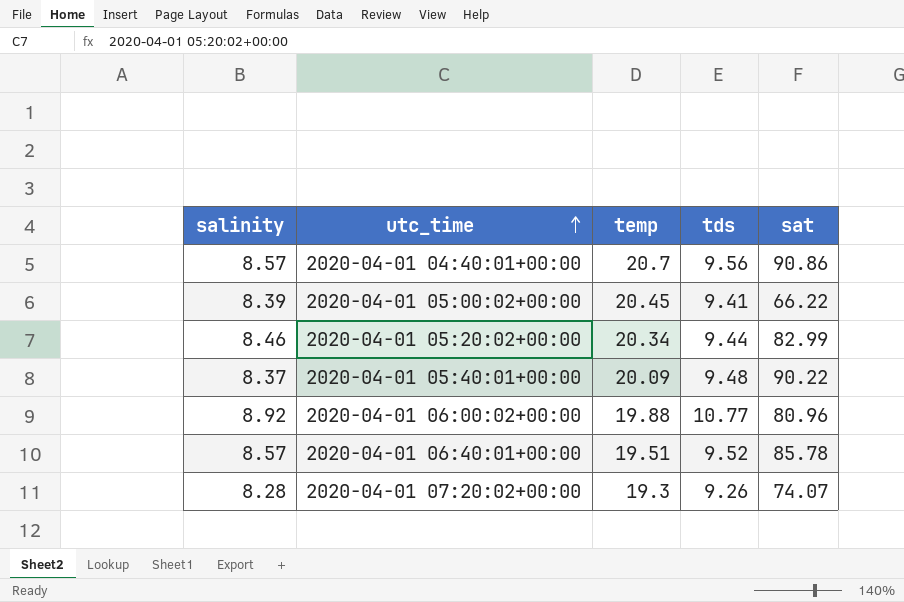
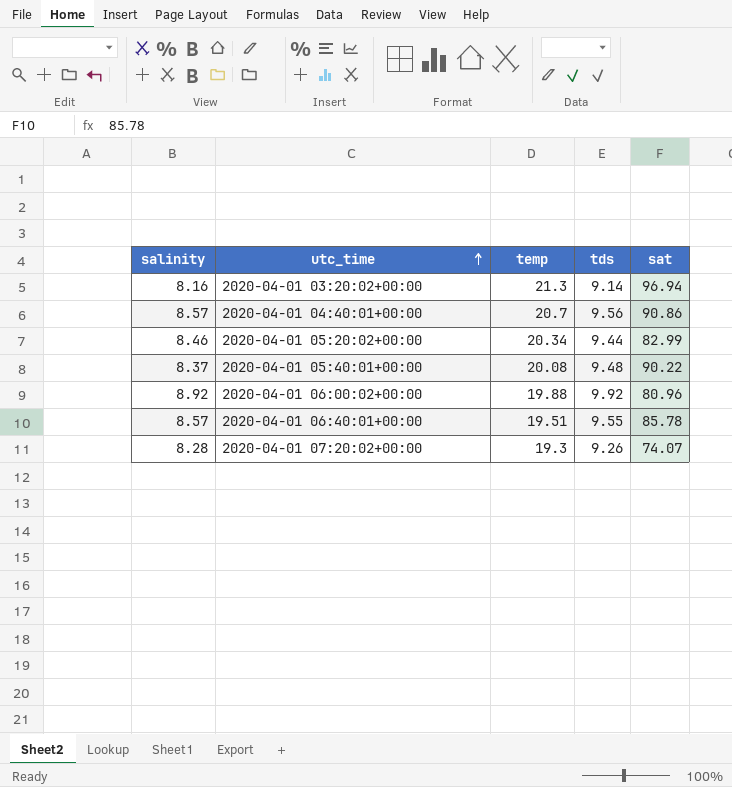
row 2020-04-01 05:00:02+00:00: 8.39 | 20.45 | 9.41 | 66.22 -> none
row 2020-04-01 03:20:02+00:00: none -> 8.16 | 21.3 | 9.14 | 96.94
2020-04-01 05:40:01+00:00 | temp: 20.09 -> 20.08
2020-04-01 06:00:02+00:00 | tds: 10.77 -> 9.92
2020-04-01 06:40:01+00:00 | tds: 9.52 -> 9.55

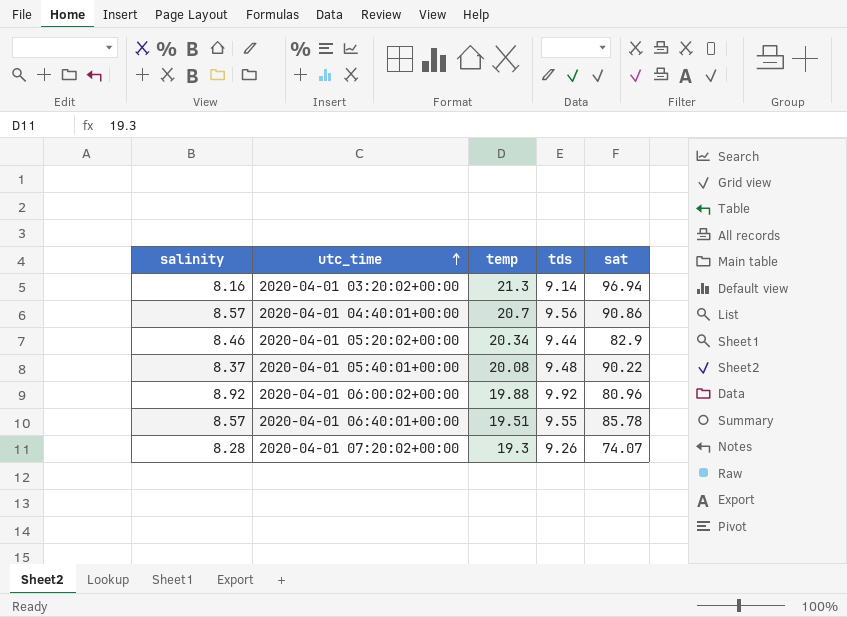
2020-04-01 05:20:02+00:00 | sat: 82.99 -> 82.9

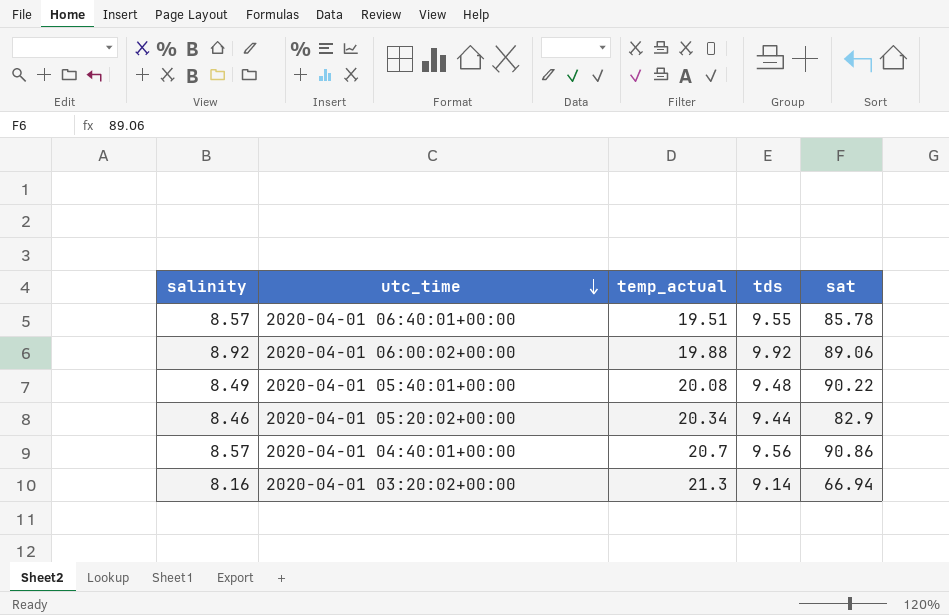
row order: utc_time ascending -> utc_time descending
column name: temp -> temp_actual
row 2020-04-01 07:20:02+00:00: 8.28 | 19.3 | 9.26 | 74.07 -> none
2020-04-01 06:00:02+00:00 | sat: 80.96 -> 89.06
2020-04-01 05:40:01+00:00 | salinity: 8.37 -> 8.49
2020-04-01 03:20:02+00:00 | sat: 96.94 -> 66.94

